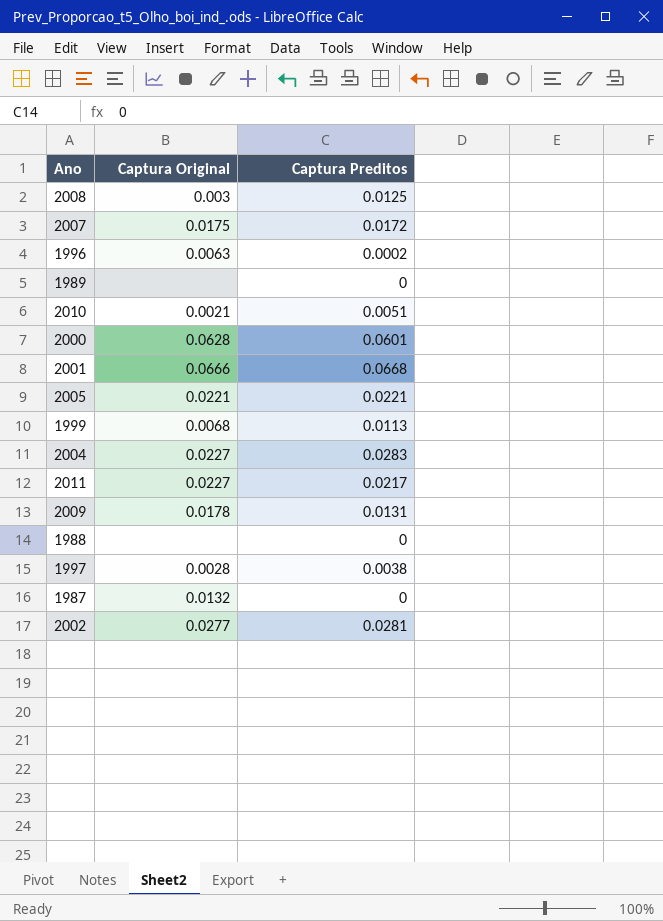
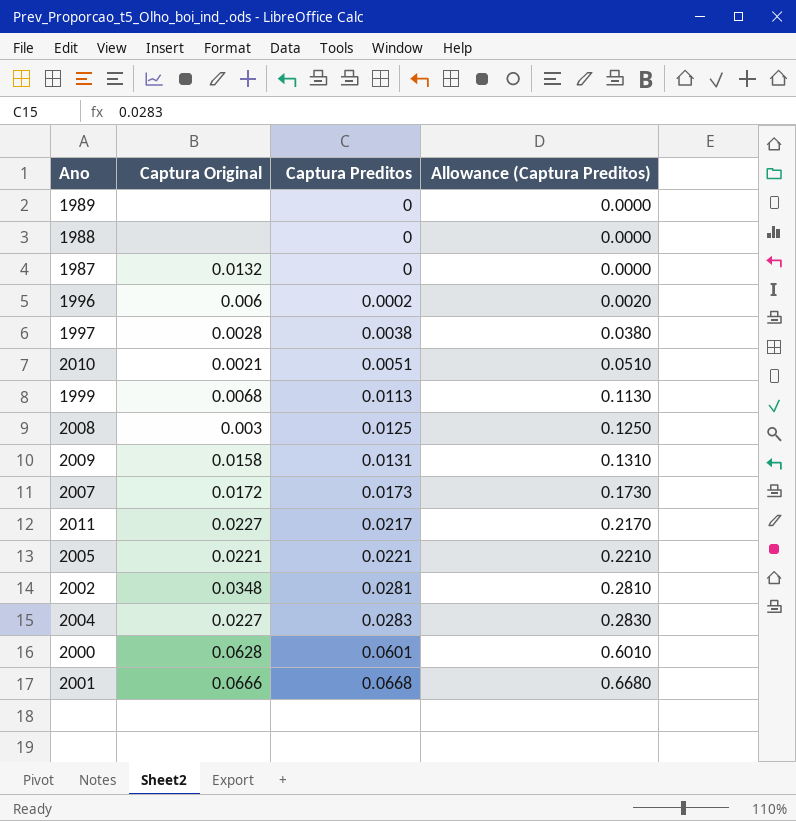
row order: none -> Captura Preditos ascending
column Allowance (Captura Preditos) | formula: none -> [Captura Preditos] * 10
1996 | Captura Original: 0.0063 -> 0.006
2009 | Captura Original: 0.0178 -> 0.0158
2007 | Captura Original: 0.0175 -> 0.0172
2007 | Captura Preditos: 0.0172 -> 0.0173
2002 | Captura Original: 0.0277 -> 0.0348

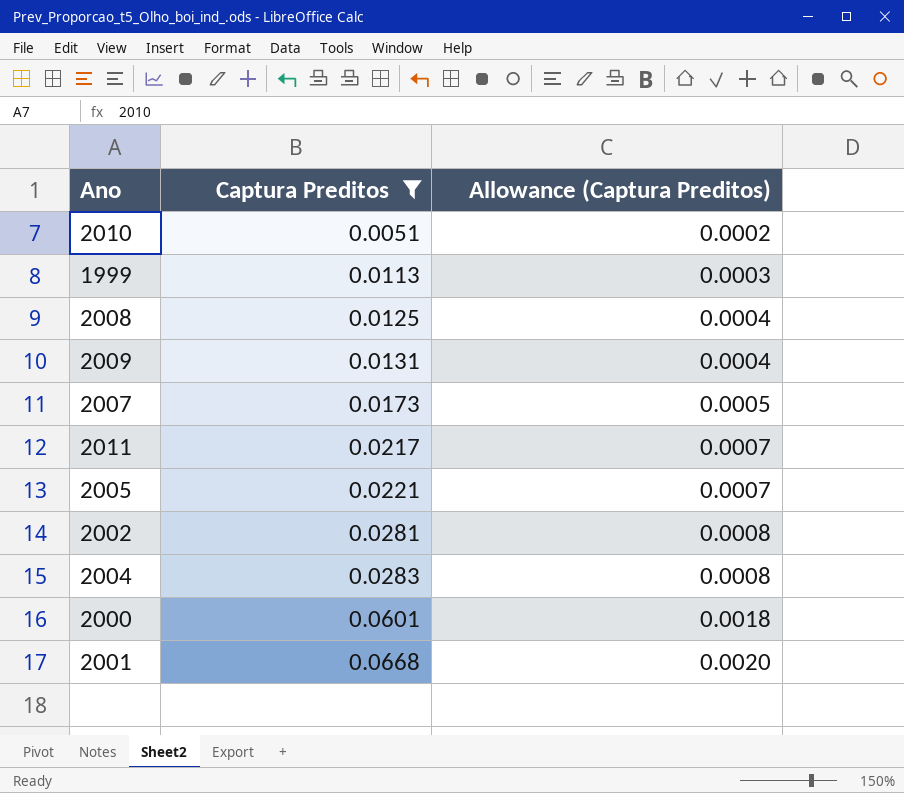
filter: none -> Captura Preditos >= 0.0051
column Captura Original | position: 2 -> none
column Allowance (Captura Preditos) | formula: [Captura Preditos] * 10 -> [Captura Preditos] * 0.03

